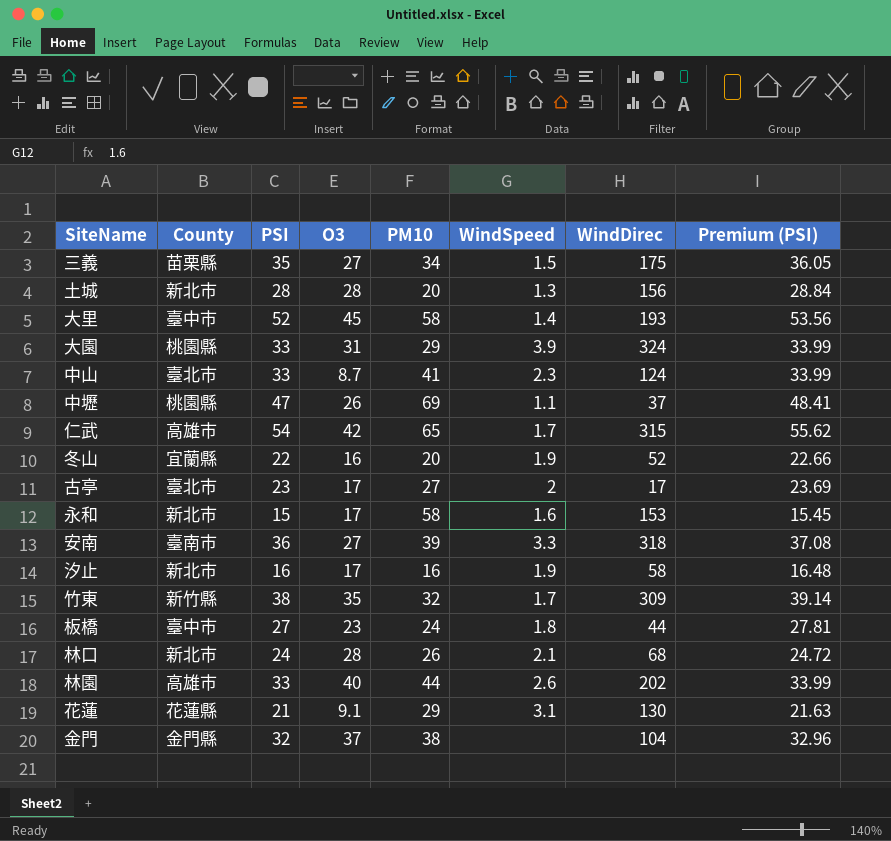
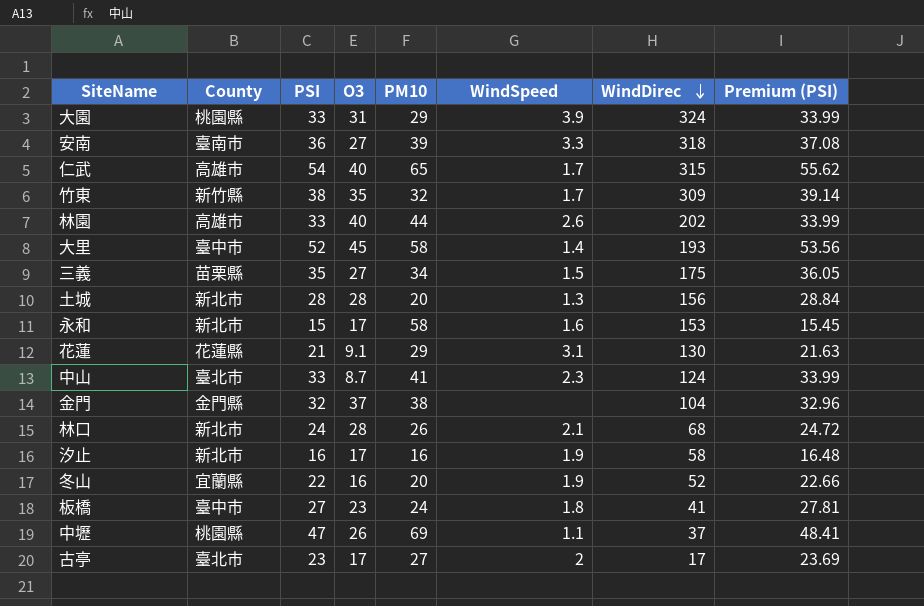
row order: none -> WindDirec descending
仁武 | O3: 42 -> 40
板橋 | WindDirec: 44 -> 41

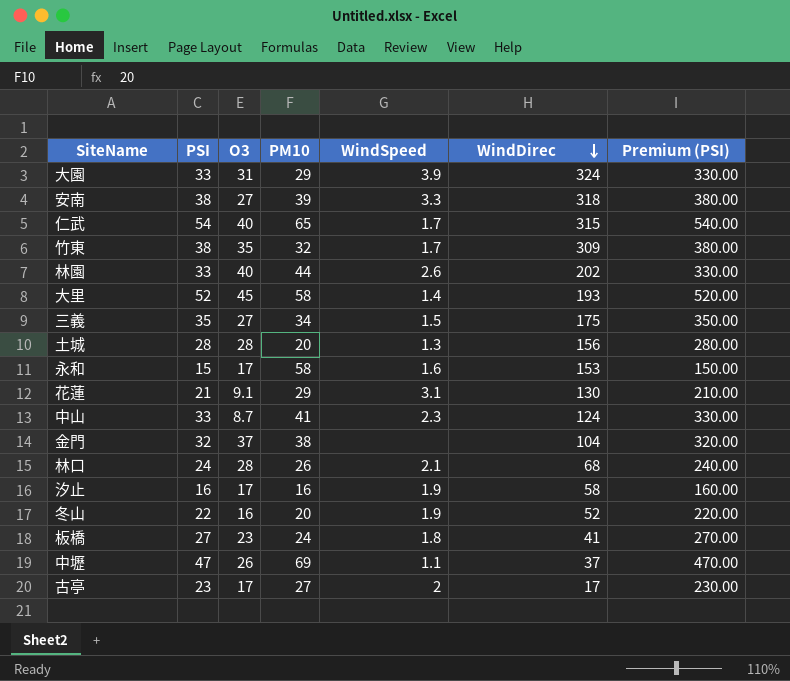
column County | position: 2 -> none
column Premium (PSI) | formula: [PSI] * 1.03 -> [PSI] * 10
安南 | PSI: 36 -> 38

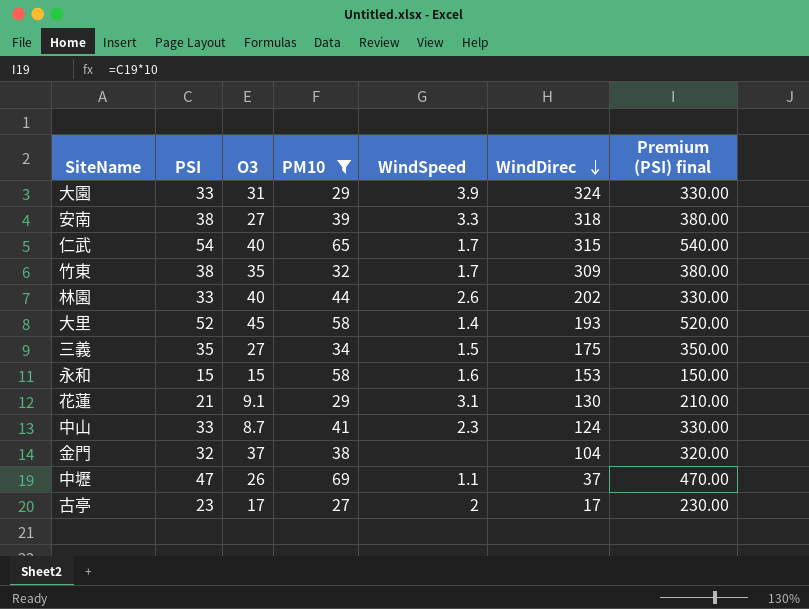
filter: none -> PM10 >= 27
column name: Premium (PSI) -> Premium (PSI) final
永和 | O3: 17 -> 15

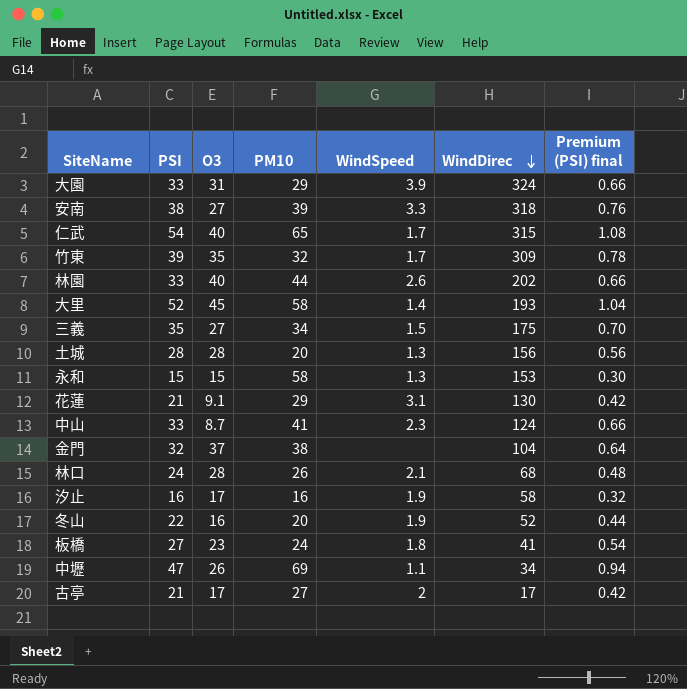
filter: PM10 >= 27 -> none
column Premium (PSI) final | formula: [PSI] * 10 -> [PSI] * 0.02
竹東 | PSI: 38 -> 39
永和 | WindSpeed: 1.6 -> 1.3
中壢 | WindDirec: 37 -> 34
古亭 | PSI: 23 -> 21

